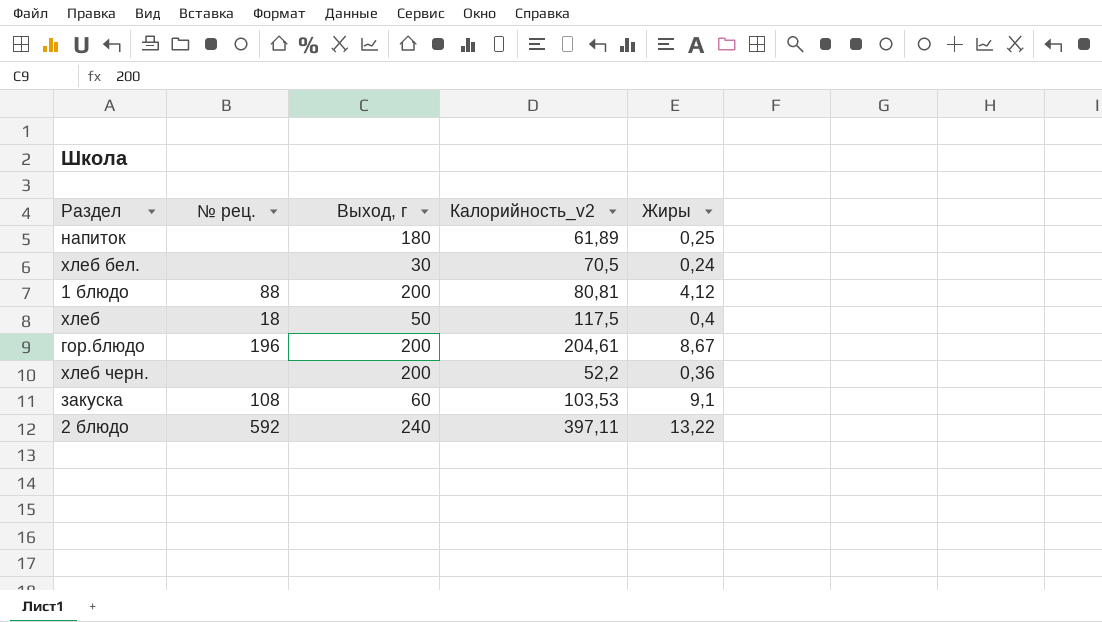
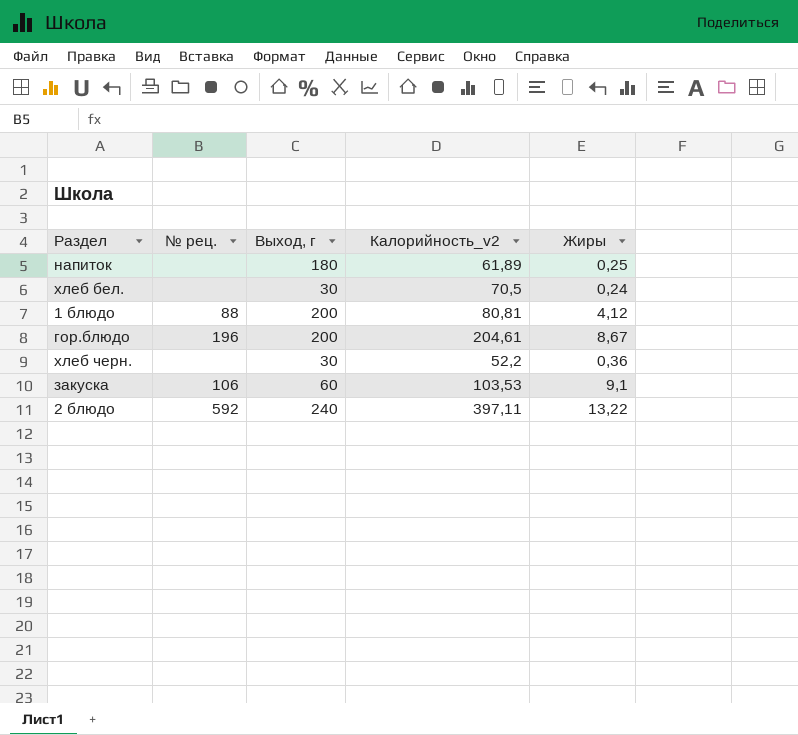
row хлеб: 18 | 50 | 117,5 | 0,4 -> none
хлеб черн. | Выход, г: 200 -> 30
закуска | № рец.: 108 -> 106

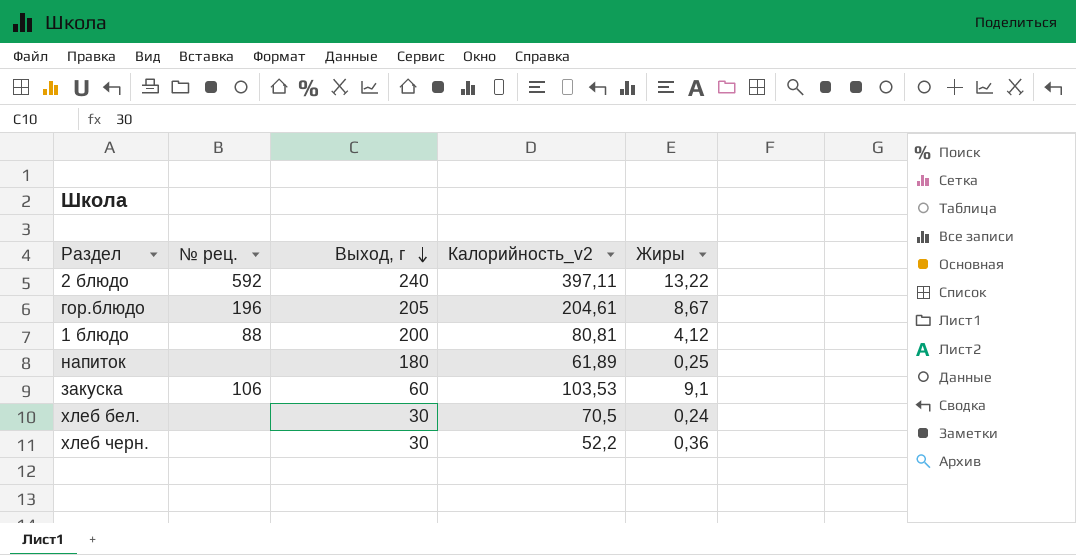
row order: none -> Выход, г descending
гор.блюдо | Выход, г: 200 -> 205

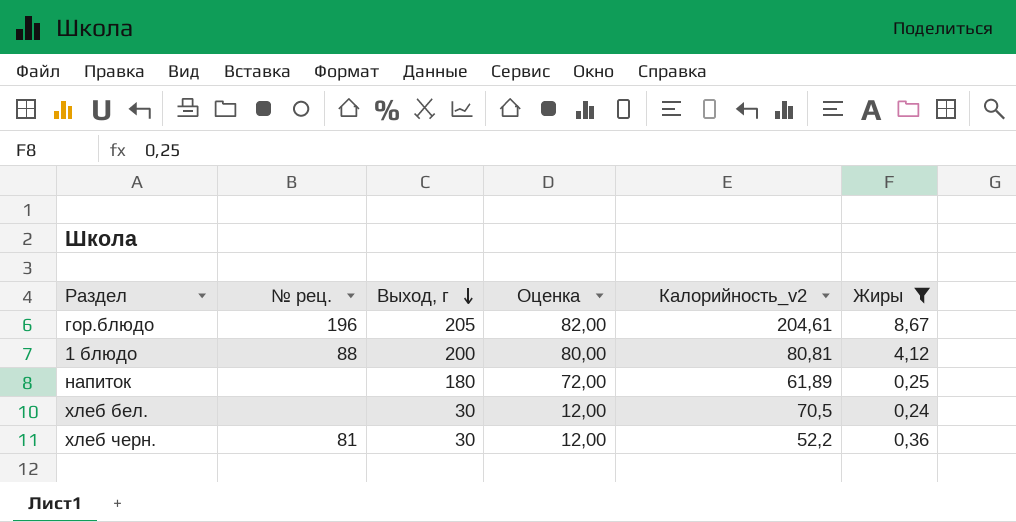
filter: none -> Жиры <= 8,67
column Оценка | formula: none -> [Выход, г] * 0,4
хлеб черн. | № рец.: none -> 81

